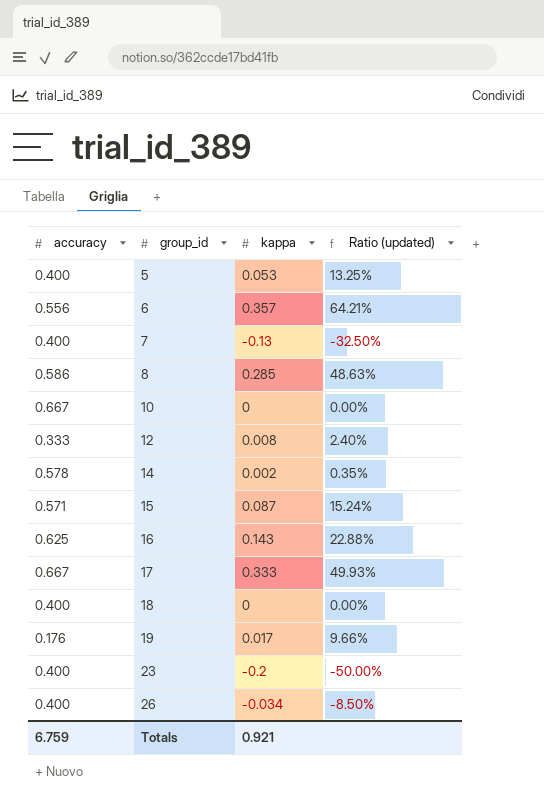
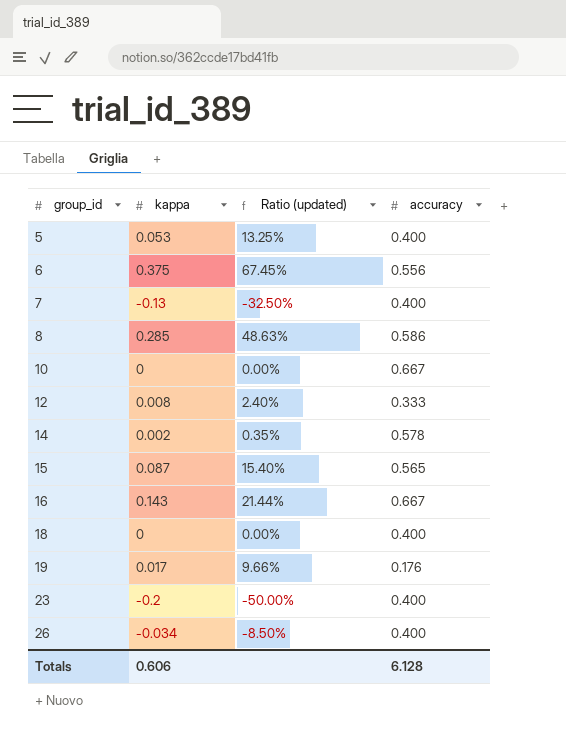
column accuracy | position: 1 -> 4
row 17: 0.667 | 0.333 | 49.93% -> none
6 | kappa: 0.357 -> 0.375
6 | Ratio (updated): 64.21% -> 67.45%
15 | Ratio (updated): 15.24% -> 15.40%
15 | accuracy: 0.571 -> 0.565
16 | Ratio (updated): 22.88% -> 21.44%
16 | accuracy: 0.625 -> 0.667
Totals | kappa: 0.921 -> 0.606
Totals | accuracy: 6.759 -> 6.128

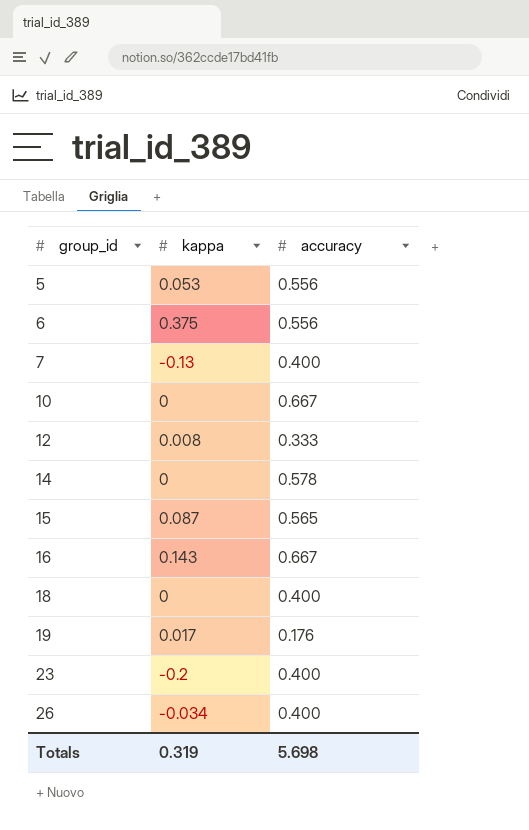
column Ratio (updated) | formula: [kappa] / [accuracy] -> none
row 8: 0.285 | 48.63% | 0.586 -> none
5 | accuracy: 0.400 -> 0.556
14 | kappa: 0.002 -> 0
Totals | kappa: 0.606 -> 0.319
Totals | accuracy: 6.128 -> 5.698

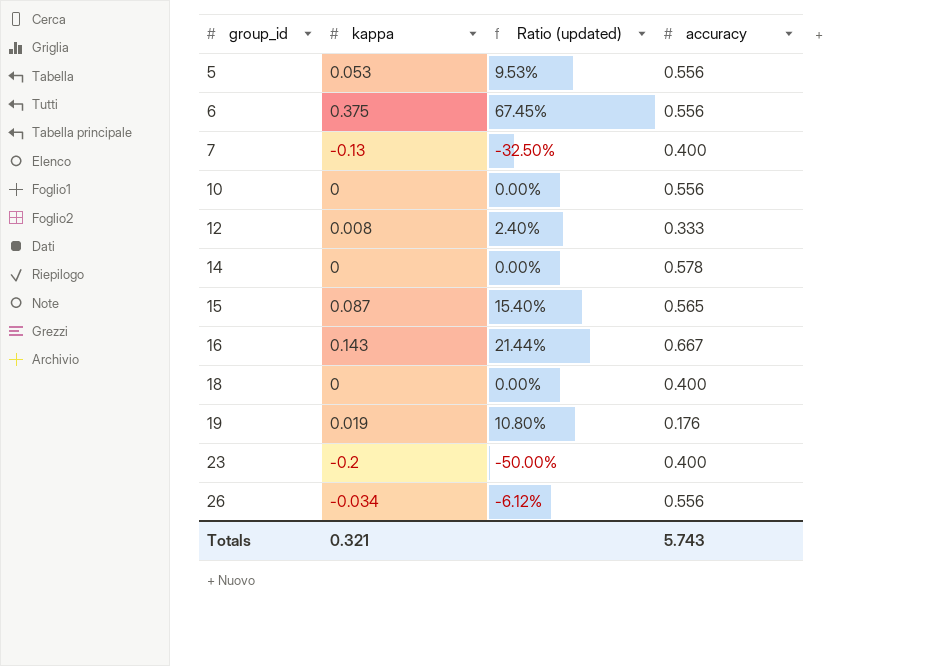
column Ratio (updated) | formula: none -> [kappa] / [accuracy]
10 | accuracy: 0.667 -> 0.556
19 | kappa: 0.017 -> 0.019
26 | accuracy: 0.400 -> 0.556
Totals | kappa: 0.319 -> 0.321
Totals | accuracy: 5.698 -> 5.743

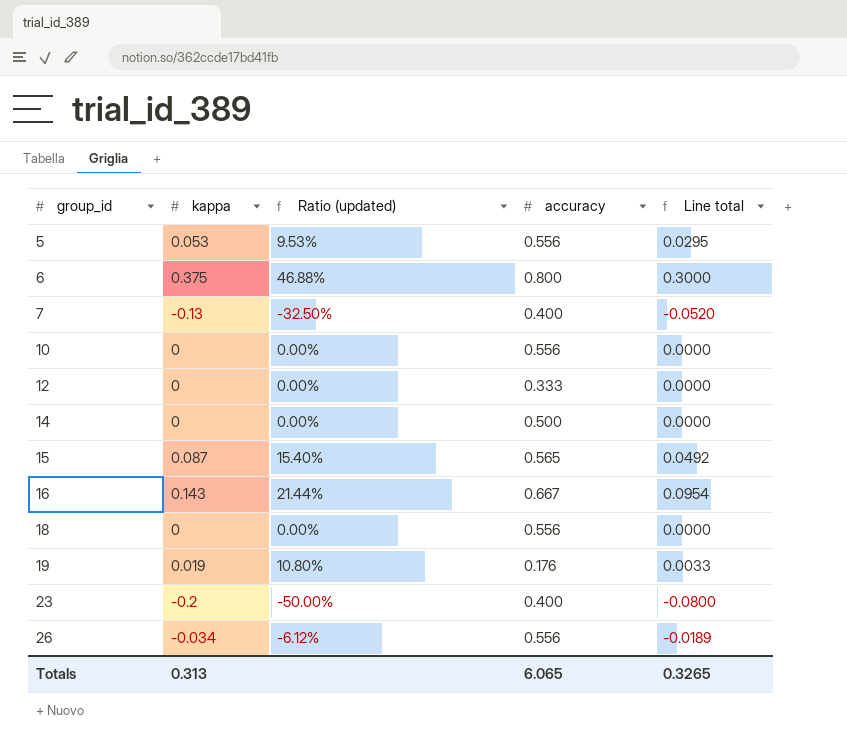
column Line total | formula: none -> [kappa] * [accuracy]
6 | Ratio (updated): 67.45% -> 46.88%
6 | accuracy: 0.556 -> 0.800
12 | kappa: 0.008 -> 0
12 | Ratio (updated): 2.40% -> 0.00%
14 | accuracy: 0.578 -> 0.500
18 | accuracy: 0.400 -> 0.556
Totals | kappa: 0.321 -> 0.313
Totals | accuracy: 5.743 -> 6.065

